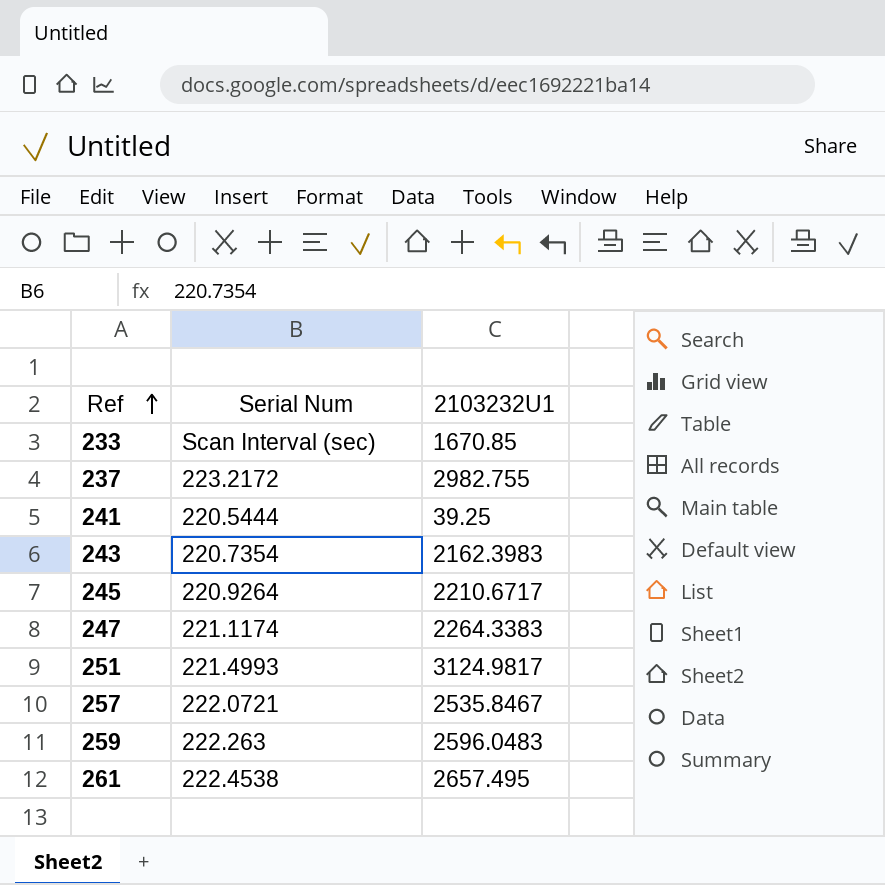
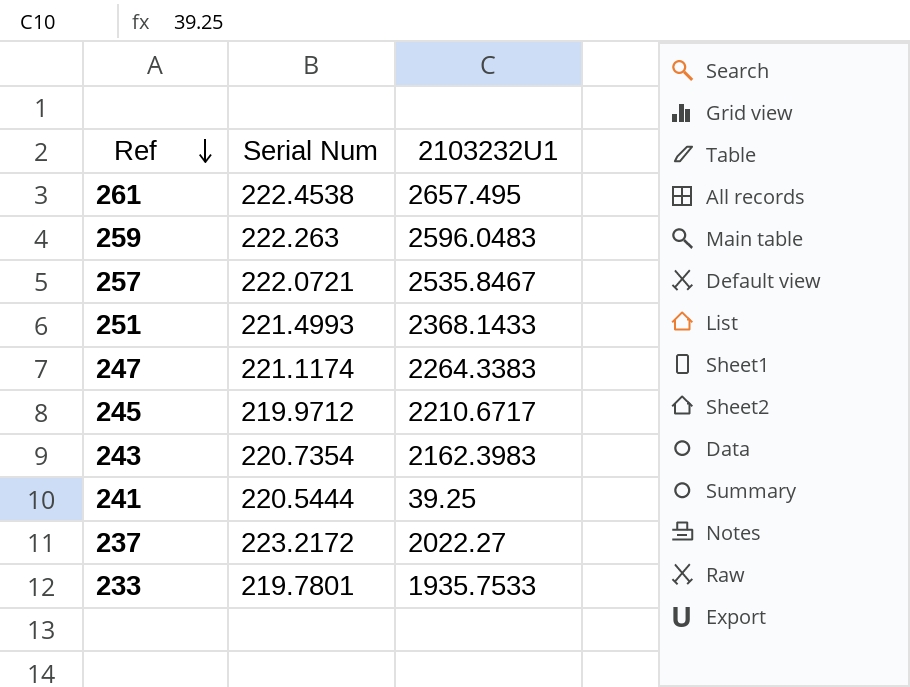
row order: Ref ascending -> Ref descending
251 | 2103232U1: 3124.9817 -> 2368.1433
245 | Serial Num: 220.9264 -> 219.9712
237 | 2103232U1: 2982.755 -> 2022.27
233 | Serial Num: Scan Interval (sec) -> 219.7801
233 | 2103232U1: 1670.85 -> 1935.7533

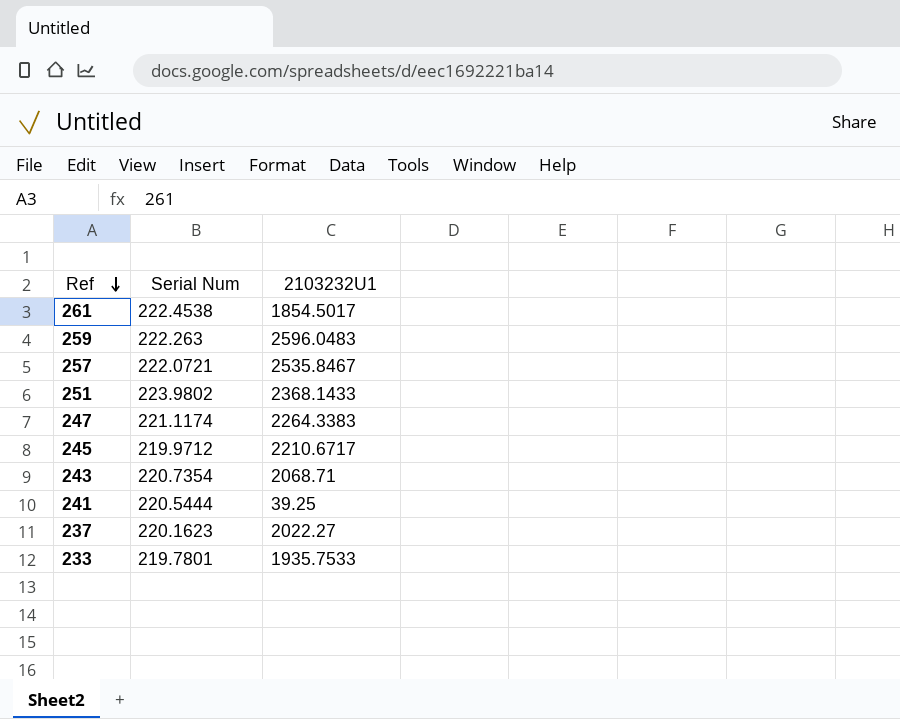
261 | 2103232U1: 2657.495 -> 1854.5017
251 | Serial Num: 221.4993 -> 223.9802
243 | 2103232U1: 2162.3983 -> 2068.71
237 | Serial Num: 223.2172 -> 220.1623

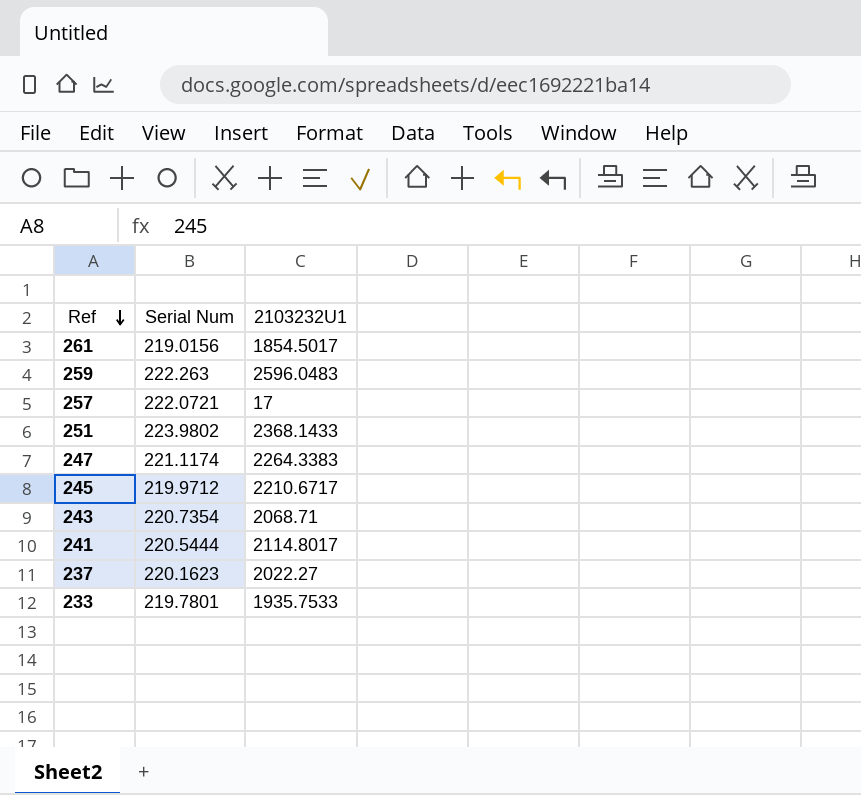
261 | Serial Num: 222.4538 -> 219.0156
257 | 2103232U1: 2535.8467 -> 17
241 | 2103232U1: 39.25 -> 2114.8017

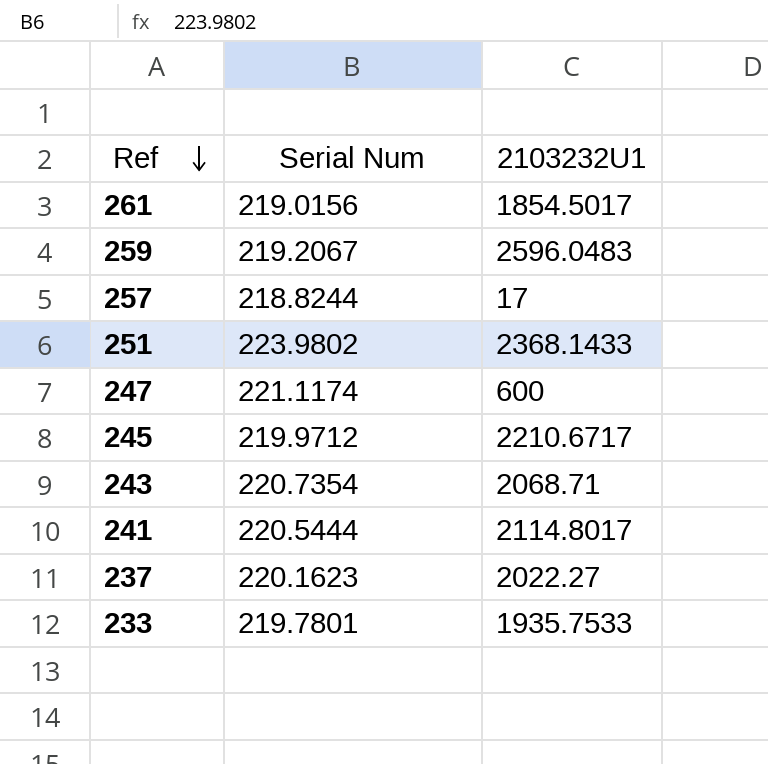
259 | Serial Num: 222.263 -> 219.2067
257 | Serial Num: 222.0721 -> 218.8244
247 | 2103232U1: 2264.3383 -> 600

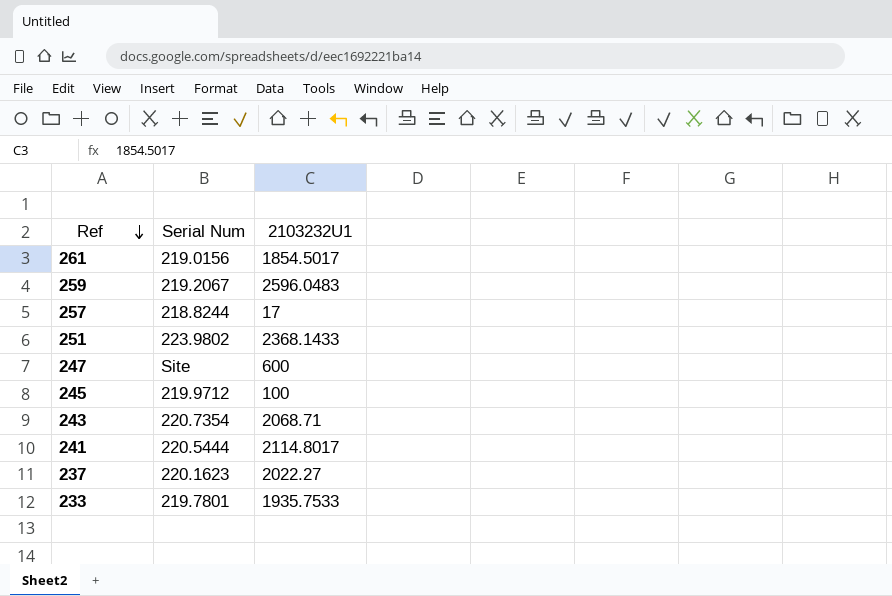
247 | Serial Num: 221.1174 -> Site
245 | 2103232U1: 2210.6717 -> 100

